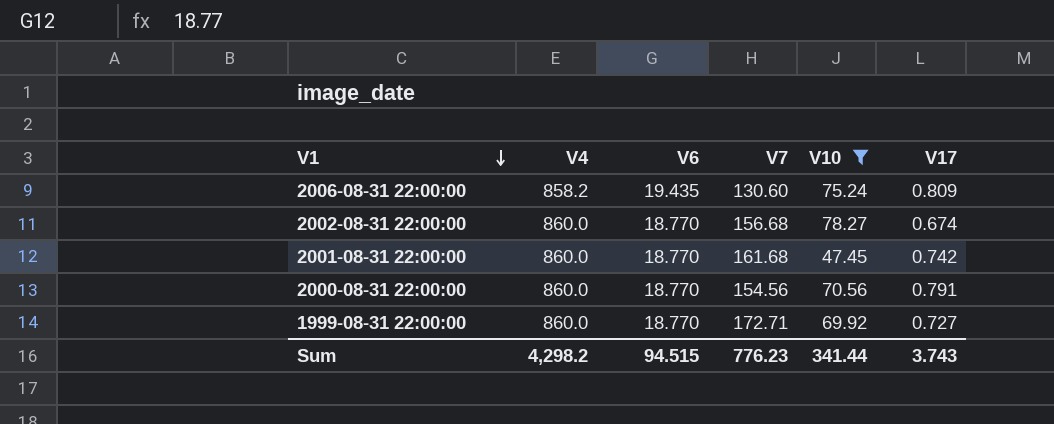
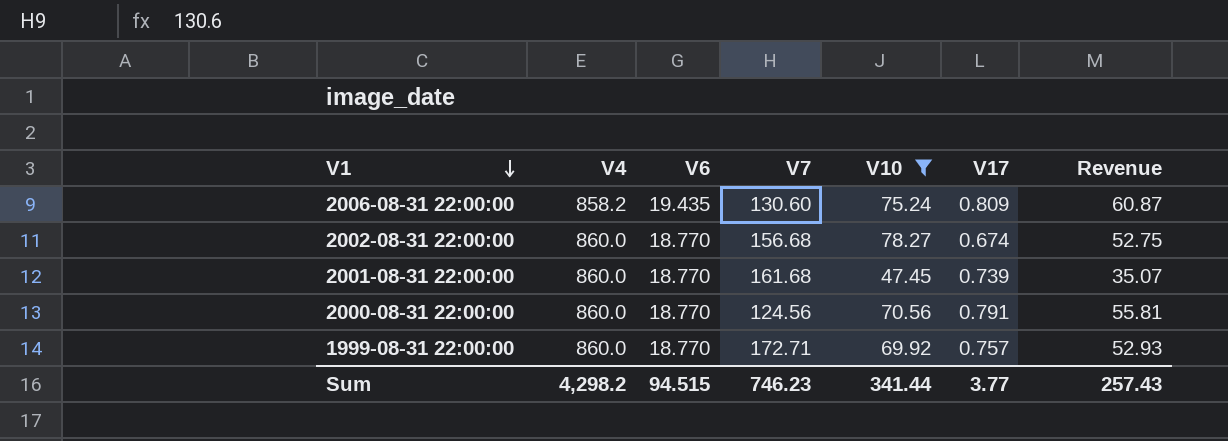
column Revenue | formula: none -> [V10] * [V17]
2001-08-31 22:00:00 | V17: 0.742 -> 0.739
2000-08-31 22:00:00 | V7: 154.56 -> 124.56
1999-08-31 22:00:00 | V17: 0.727 -> 0.757
Sum | V7: 776.23 -> 746.23
Sum | V17: 3.743 -> 3.77

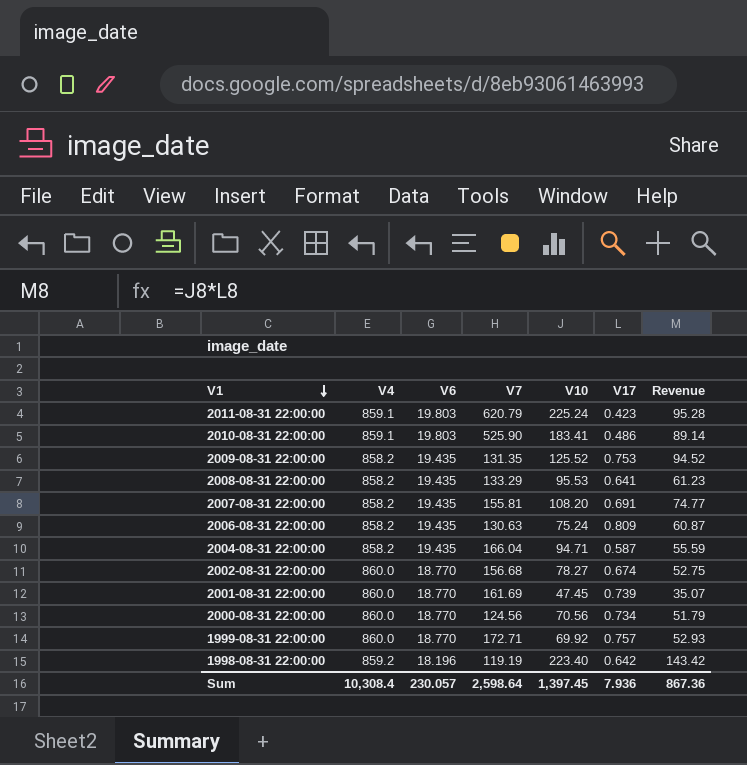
filter: V10 <= 78.27 -> none
2006-08-31 22:00:00 | V7: 130.60 -> 130.63
2001-08-31 22:00:00 | V7: 161.68 -> 161.69
2000-08-31 22:00:00 | V17: 0.791 -> 0.734
2000-08-31 22:00:00 | Revenue: 55.81 -> 51.79
Sum | V4: 4,298.2 -> 10,308.4
Sum | V6: 94.515 -> 230.057
Sum | V7: 746.23 -> 2,598.64
Sum | V10: 341.44 -> 1,397.45
Sum | V17: 3.77 -> 7.936
Sum | Revenue: 257.43 -> 867.36

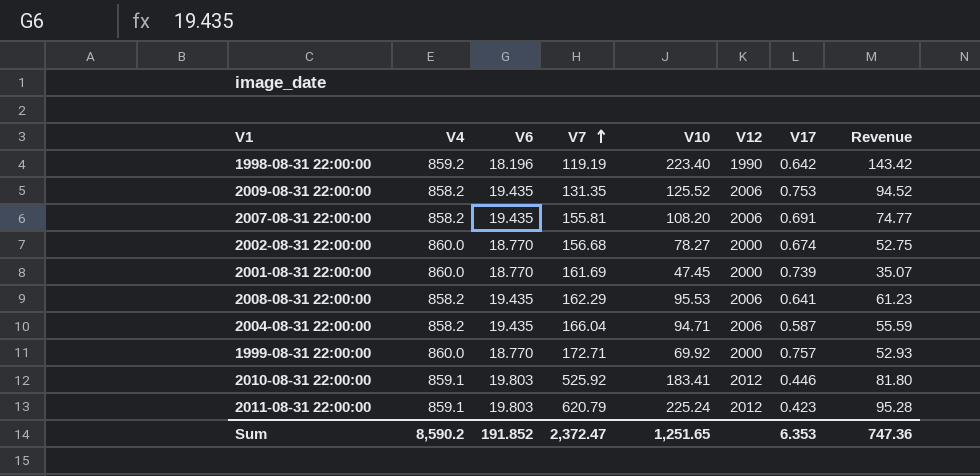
row order: V1 descending -> V7 ascending
column V12 | position: none -> 6
row 2006-08-31 22:00:00: 858.2 | 19.435 | 130.63 | 75.24 | 0.809 | 60.87 -> none
row 2000-08-31 22:00:00: 860.0 | 18.770 | 124.56 | 70.56 | 0.734 | 51.79 -> none
2008-08-31 22:00:00 | V7: 133.29 -> 162.29
2010-08-31 22:00:00 | V7: 525.90 -> 525.92
2010-08-31 22:00:00 | V17: 0.486 -> 0.446
2010-08-31 22:00:00 | Revenue: 89.14 -> 81.80
Sum | V4: 10,308.4 -> 8,590.2
Sum | V6: 230.057 -> 191.852
Sum | V7: 2,598.64 -> 2,372.47
Sum | V10: 1,397.45 -> 1,251.65
Sum | V17: 7.936 -> 6.353
Sum | Revenue: 867.36 -> 747.36

